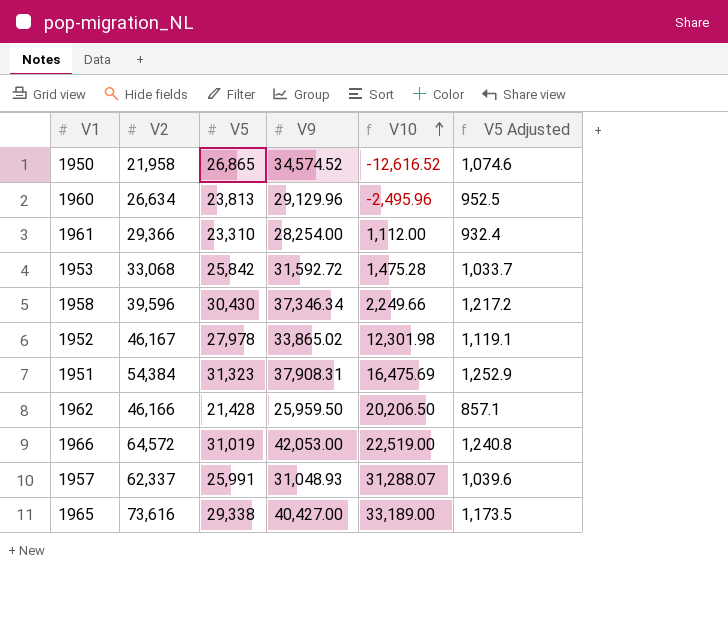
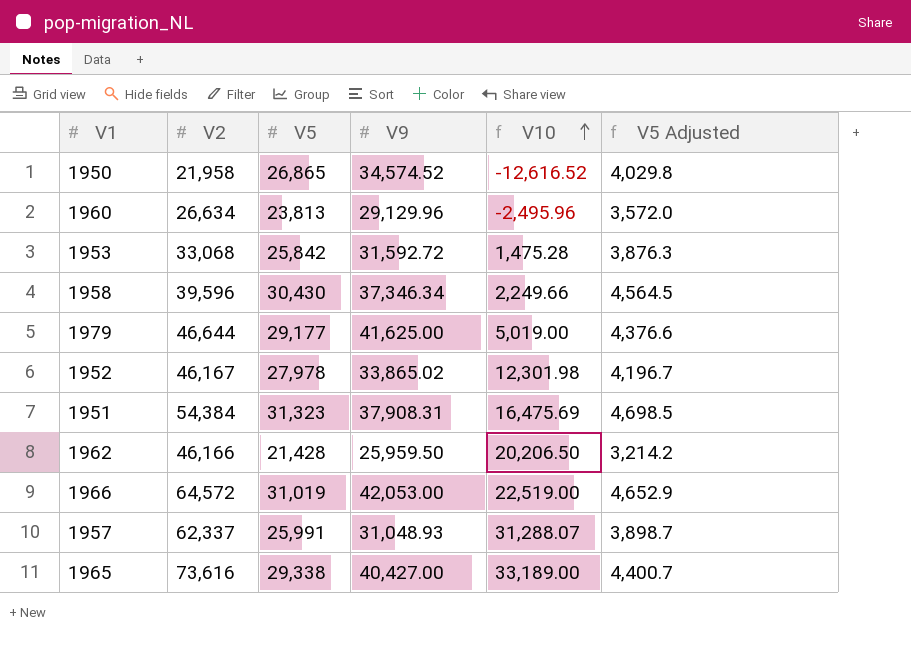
column V5 Adjusted | formula: [V5] * 0.04 -> [V5] * 0.15
row 1961: 29,366 | 23,310 | 28,254.00 | 1,112.00 | 932.4 -> none
row 1979: none -> 46,644 | 29,177 | 41,625.00 | 5,019.00 | 4,376.6

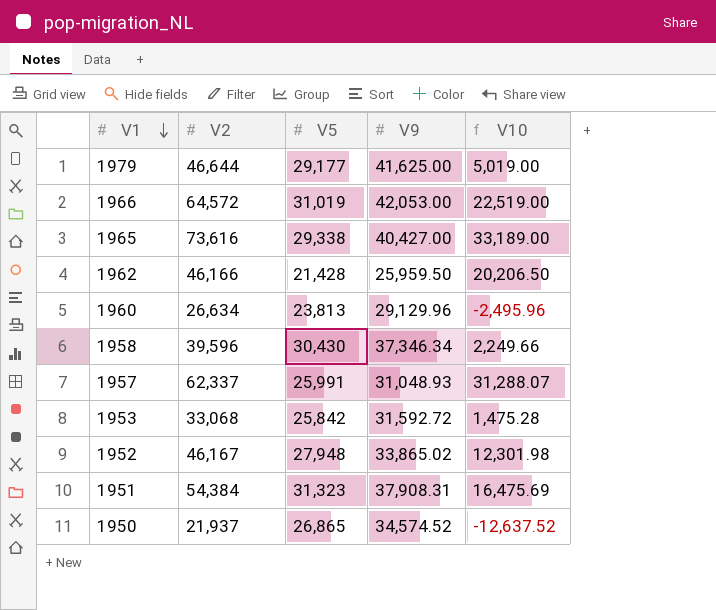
row order: V10 ascending -> V1 descending
column V5 Adjusted | formula: [V5] * 0.15 -> none
1952 | V5: 27,978 -> 27,948
1950 | V2: 21,958 -> 21,937
1950 | V10: -12,616.52 -> -12,637.52

